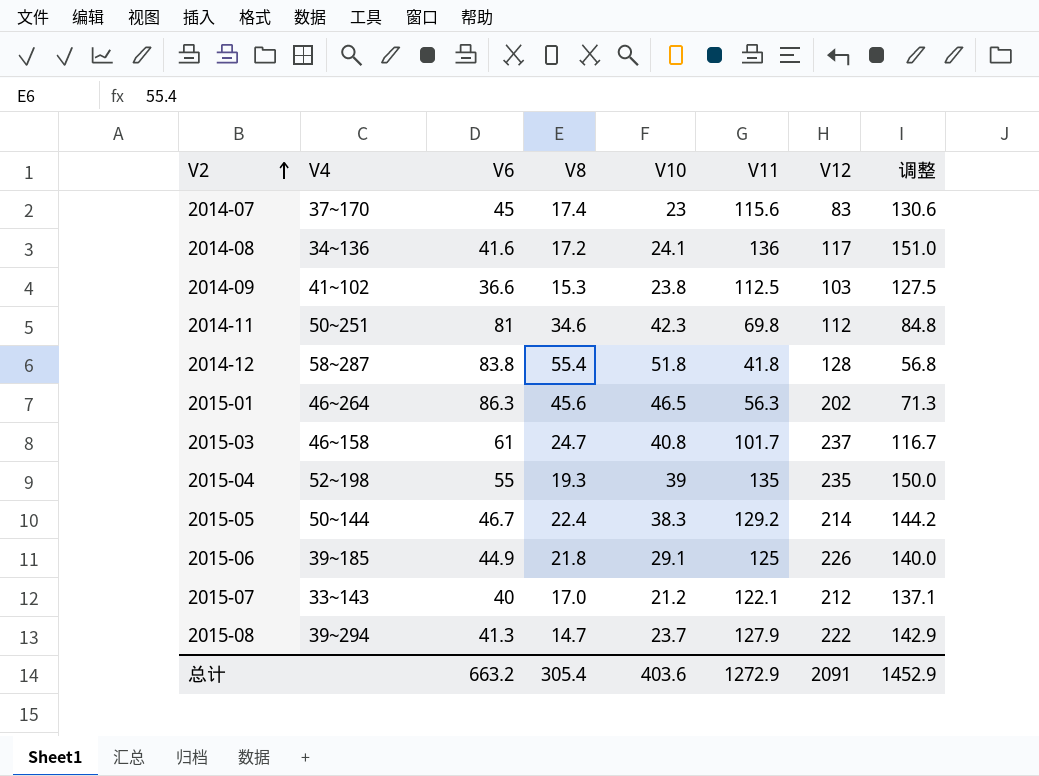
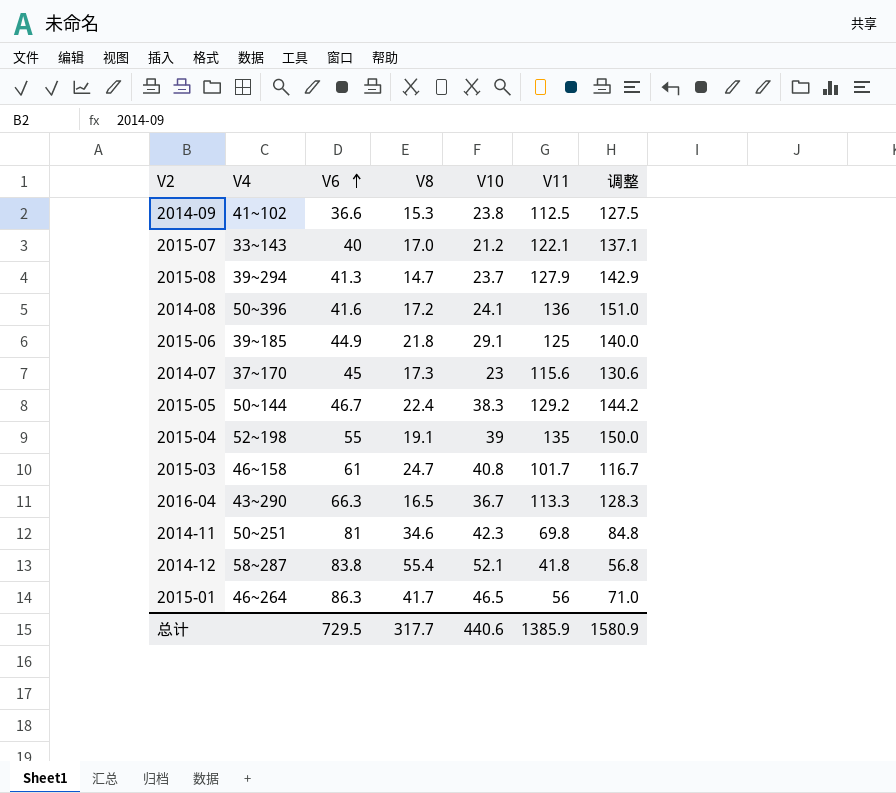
row order: V2 ascending -> V6 ascending
column V12 | position: 7 -> none
2014-08 | V4: 34~136 -> 50~396
2014-07 | V8: 17.4 -> 17.3
2015-04 | V8: 19.3 -> 19.1
row 2016-04: none -> 43~290 | 66.3 | 16.5 | 36.7 | 113.3 | 128.3
2014-12 | V10: 51.8 -> 52.1
2015-01 | V8: 45.6 -> 41.7
2015-01 | V11: 56.3 -> 56
2015-01 | 调整: 71.3 -> 71.0
总计 | V6: 663.2 -> 729.5
总计 | V8: 305.4 -> 317.7
总计 | V10: 403.6 -> 440.6
总计 | V11: 1272.9 -> 1385.9
总计 | 调整: 1452.9 -> 1580.9

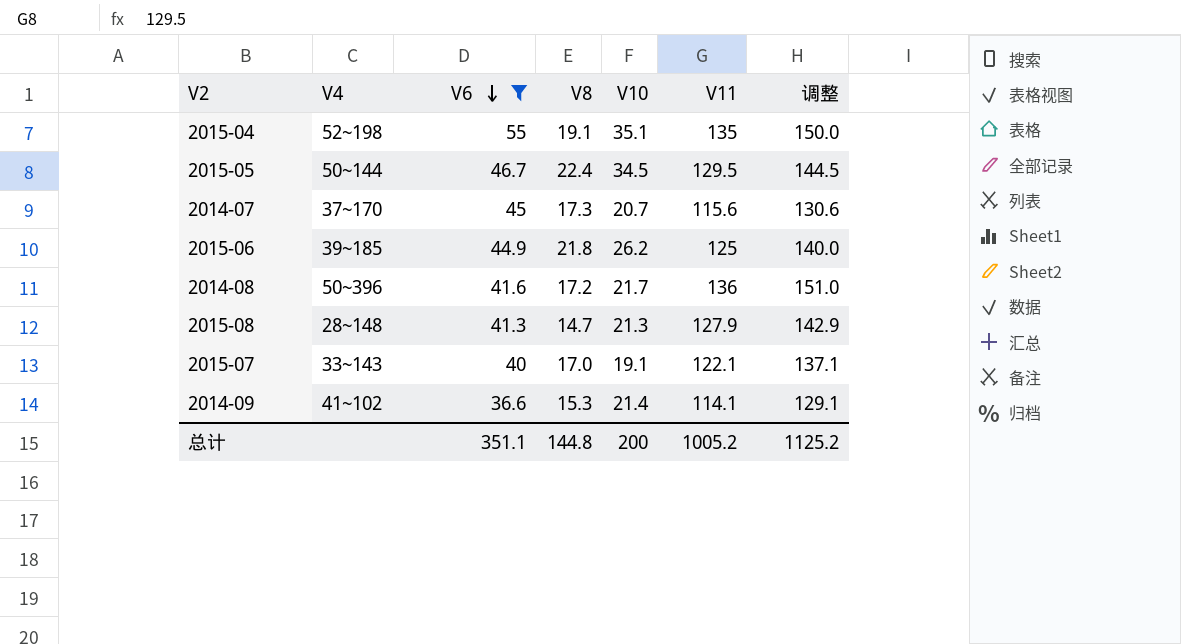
filter: none -> V6 <= 55
row order: V6 ascending -> V6 descending
2015-04 | V10: 39 -> 35.1
2015-05 | V10: 38.3 -> 34.5
2015-05 | V11: 129.2 -> 129.5
2015-05 | 调整: 144.2 -> 144.5
2014-07 | V10: 23 -> 20.7
2015-06 | V10: 29.1 -> 26.2
2014-08 | V10: 24.1 -> 21.7
2015-08 | V4: 39~294 -> 28~148
2015-08 | V10: 23.7 -> 21.3
2015-07 | V10: 21.2 -> 19.1
2014-09 | V10: 23.8 -> 21.4
2014-09 | V11: 112.5 -> 114.1
2014-09 | 调整: 127.5 -> 129.1
总计 | V6: 729.5 -> 351.1
总计 | V8: 317.7 -> 144.8
总计 | V10: 440.6 -> 200
总计 | V11: 1385.9 -> 1005.2
总计 | 调整: 1580.9 -> 1125.2

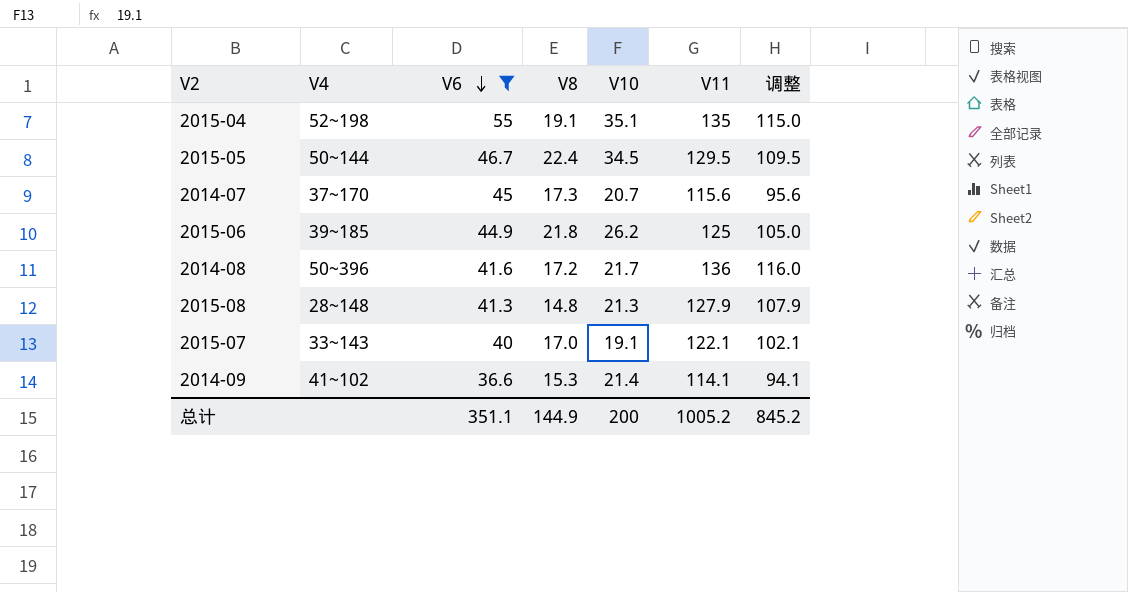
column 调整 | formula: [V11] + 15 -> [V11] - 20
2015-08 | V8: 14.7 -> 14.8
总计 | V8: 144.8 -> 144.9
总计 | 调整: 1125.2 -> 845.2

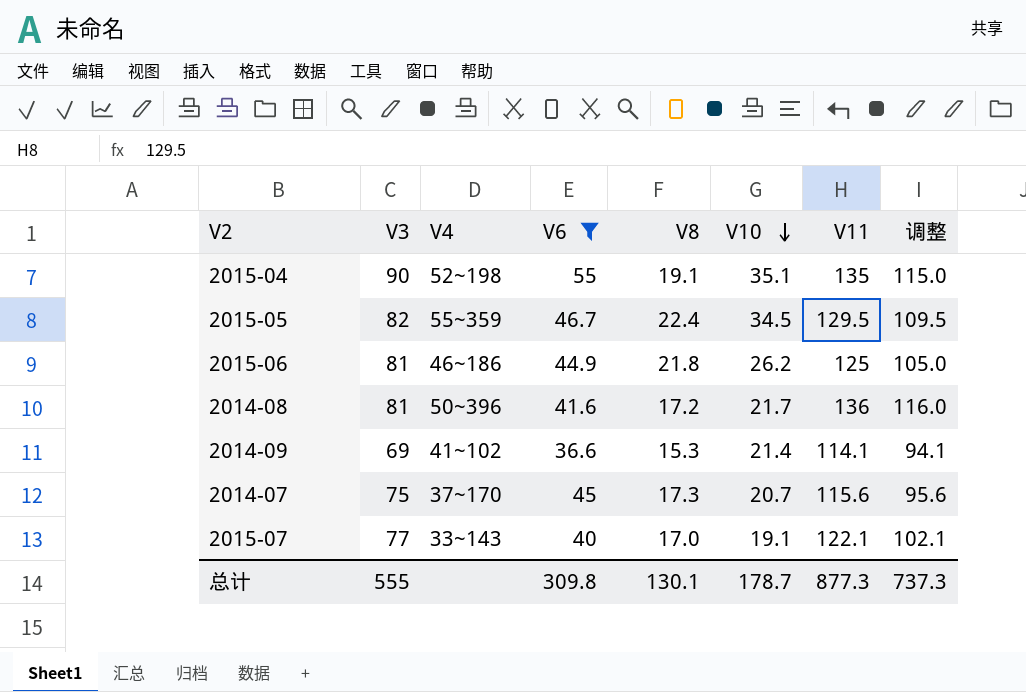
row order: V6 descending -> V10 descending
column V3 | position: none -> 2
row 2015-08: 28~148 | 41.3 | 14.8 | 21.3 | 127.9 | 107.9 -> none
2015-05 | V4: 50~144 -> 55~359
2015-06 | V4: 39~185 -> 46~186
总计 | V6: 351.1 -> 309.8
总计 | V8: 144.9 -> 130.1
总计 | V10: 200 -> 178.7
总计 | V11: 1005.2 -> 877.3
总计 | 调整: 845.2 -> 737.3

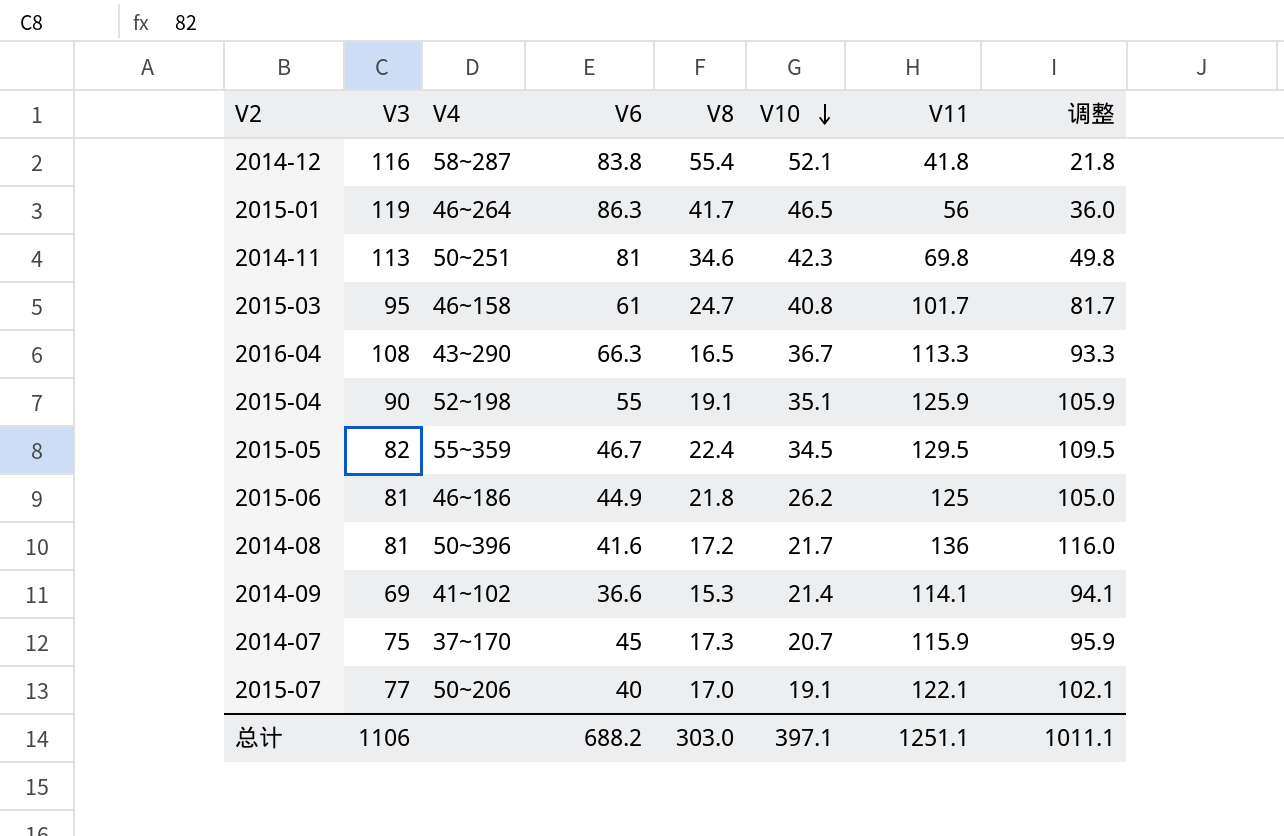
filter: V6 <= 55 -> none
2015-04 | V11: 135 -> 125.9
2015-04 | 调整: 115.0 -> 105.9
2014-07 | V11: 115.6 -> 115.9
2014-07 | 调整: 95.6 -> 95.9
2015-07 | V4: 33~143 -> 50~206
总计 | V3: 555 -> 1106
总计 | V6: 309.8 -> 688.2
总计 | V8: 130.1 -> 303.0
总计 | V10: 178.7 -> 397.1
总计 | V11: 877.3 -> 1251.1
总计 | 调整: 737.3 -> 1011.1

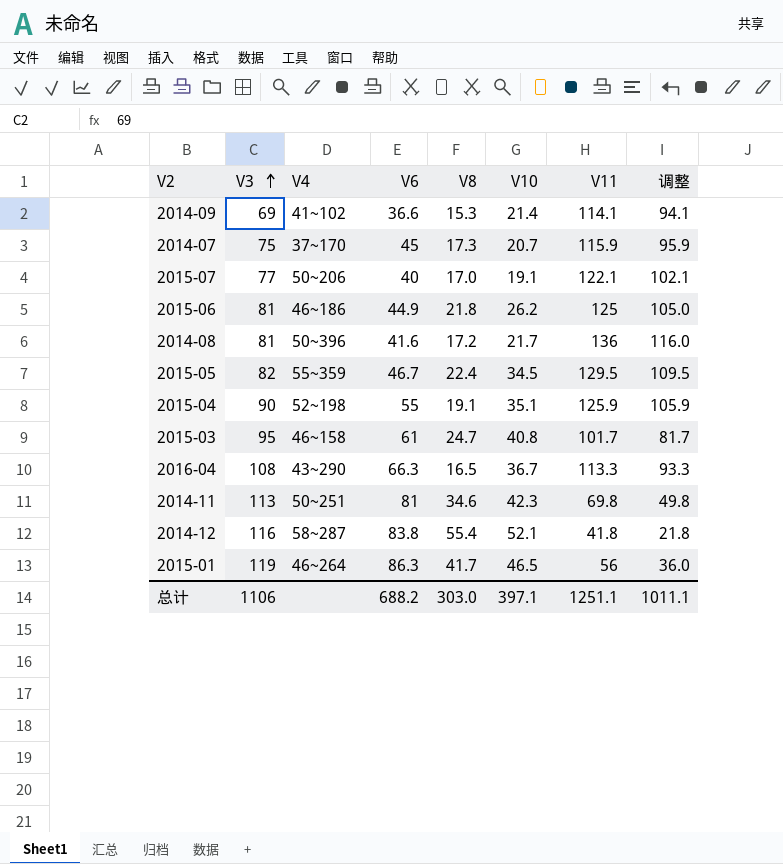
row order: V10 descending -> V3 ascending

